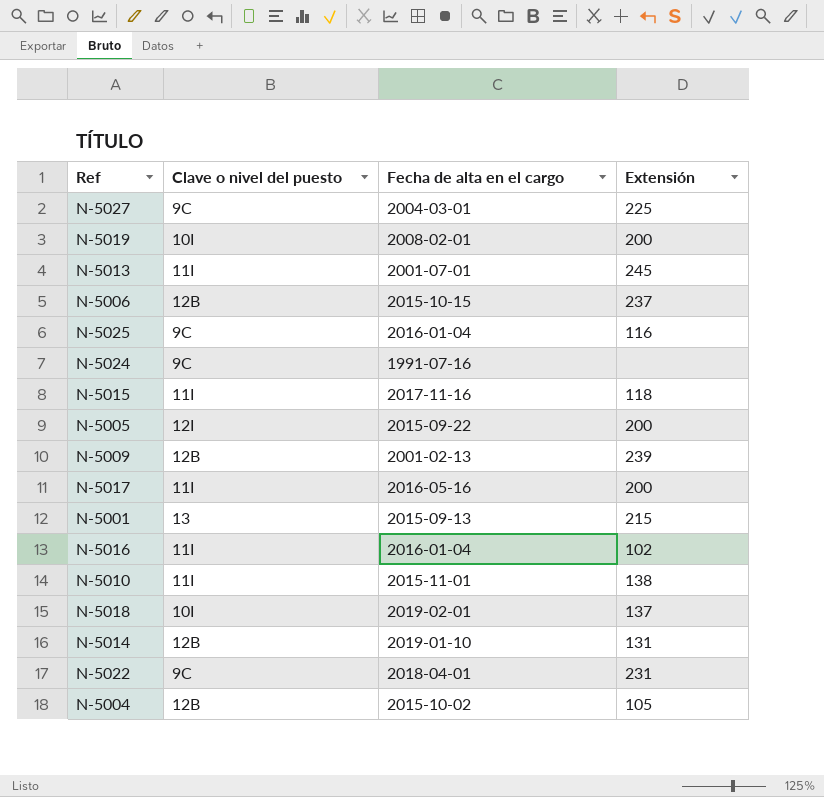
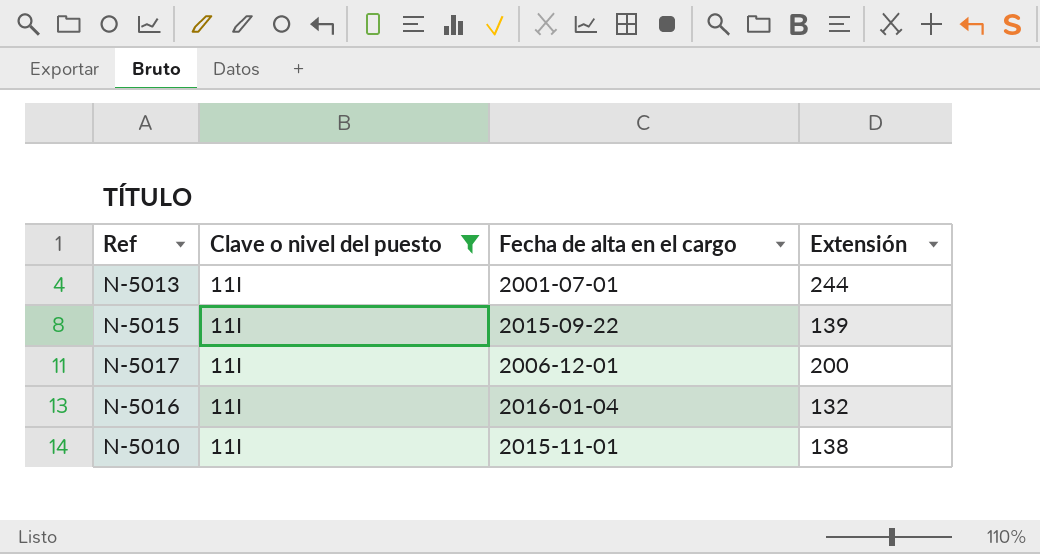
filter: none -> Clave o nivel del puesto = 11I
N-5013 | Extensión: 245 -> 244
N-5015 | Fecha de alta en el cargo: 2017-11-16 -> 2015-09-22
N-5015 | Extensión: 118 -> 139
N-5017 | Fecha de alta en el cargo: 2016-05-16 -> 2006-12-01
N-5016 | Extensión: 102 -> 132

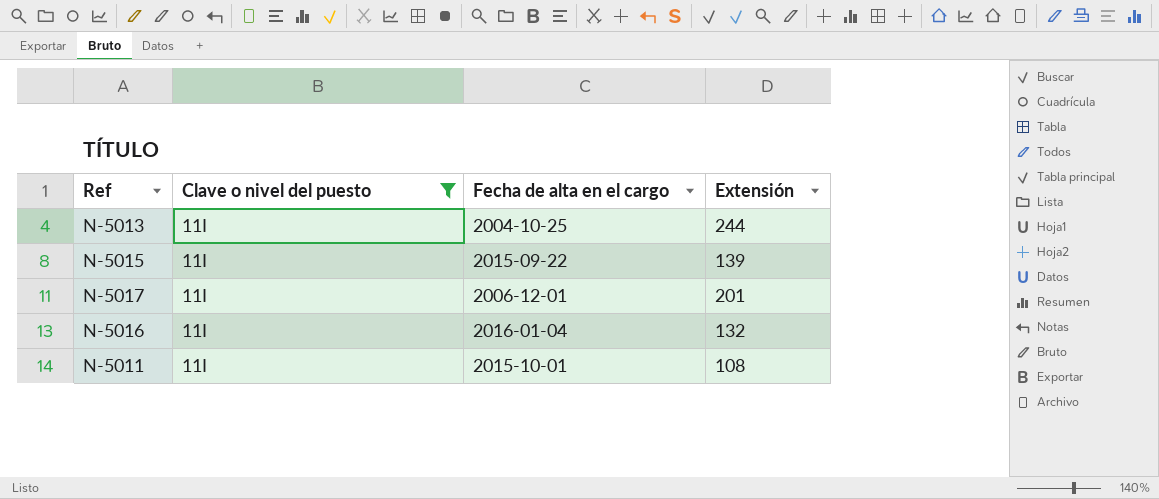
row N-5010: 11I | 2015-11-01 | 138 -> none
N-5013 | Fecha de alta en el cargo: 2001-07-01 -> 2004-10-25
N-5017 | Extensión: 200 -> 201
row N-5011: none -> 11I | 2015-10-01 | 108

